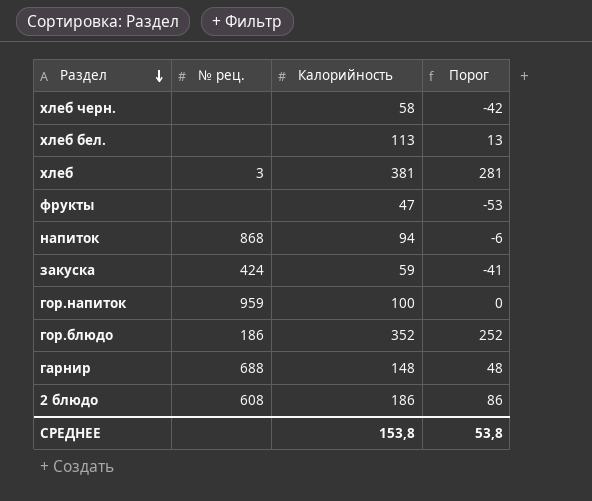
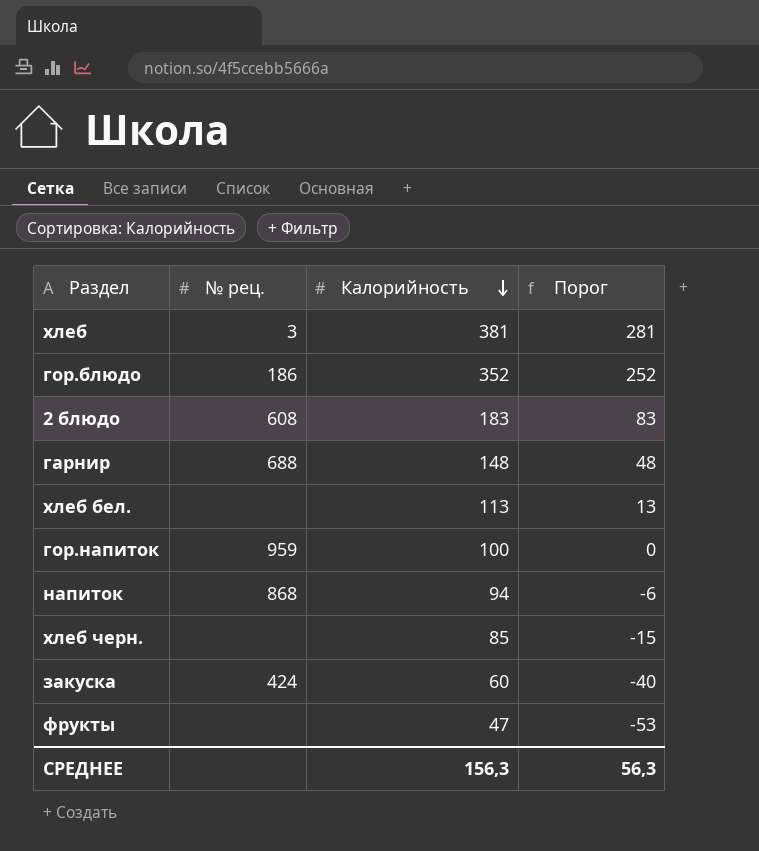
row order: Раздел descending -> Калорийность descending
2 блюдо | Калорийность: 186 -> 183
2 блюдо | Порог: 86 -> 83
хлеб черн. | Калорийность: 58 -> 85
хлеб черн. | Порог: -42 -> -15
закуска | Калорийность: 59 -> 60
закуска | Порог: -41 -> -40
СРЕДНЕЕ | Калорийность: 153,8 -> 156,3
СРЕДНЕЕ | Порог: 53,8 -> 56,3

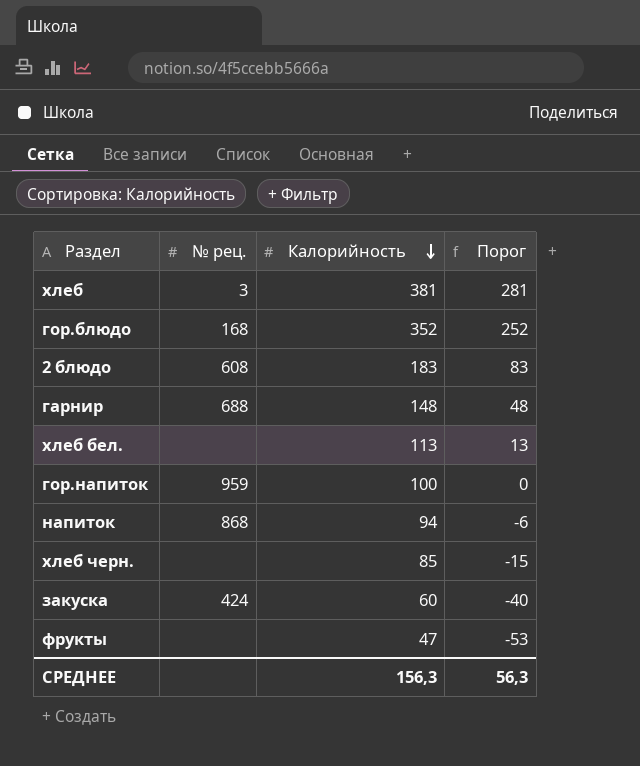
гор.блюдо | № рец.: 186 -> 168

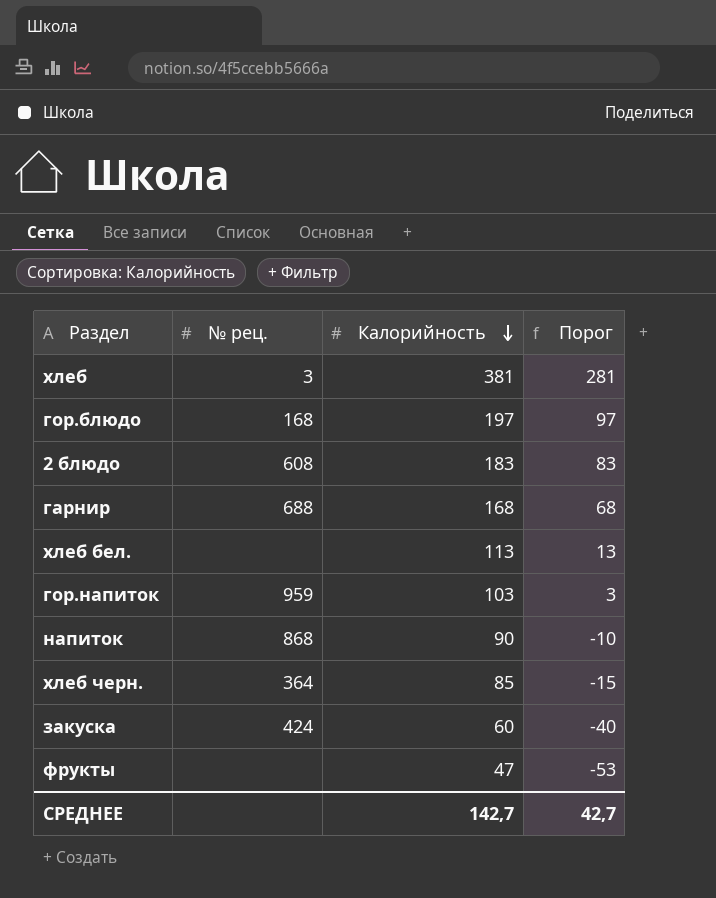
гор.блюдо | Калорийность: 352 -> 197
гор.блюдо | Порог: 252 -> 97
гарнир | Калорийность: 148 -> 168
гарнир | Порог: 48 -> 68
гор.напиток | Калорийность: 100 -> 103
гор.напиток | Порог: 0 -> 3
напиток | Калорийность: 94 -> 90
напиток | Порог: -6 -> -10
хлеб черн. | № рец.: none -> 364
СРЕДНЕЕ | Калорийность: 156,3 -> 142,7
СРЕДНЕЕ | Порог: 56,3 -> 42,7

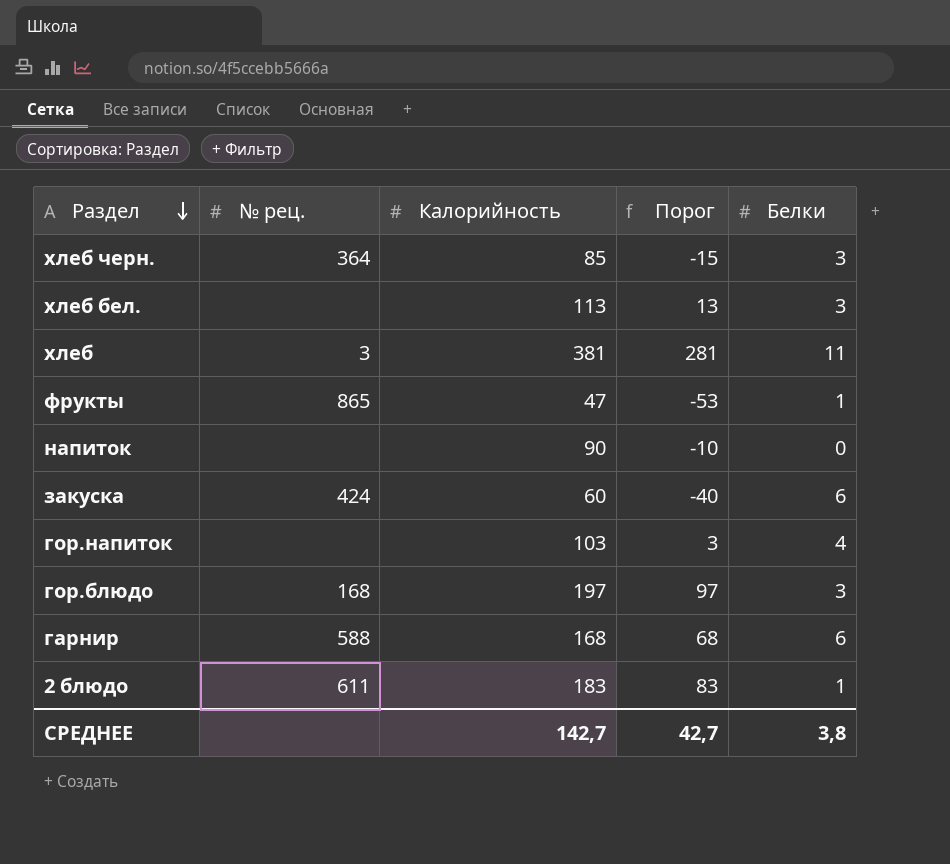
row order: Калорийность descending -> Раздел descending
column Белки | position: none -> 5
фрукты | № рец.: none -> 865
напиток | № рец.: 868 -> none
гор.напиток | № рец.: 959 -> none
гарнир | № рец.: 688 -> 588
2 блюдо | № рец.: 608 -> 611

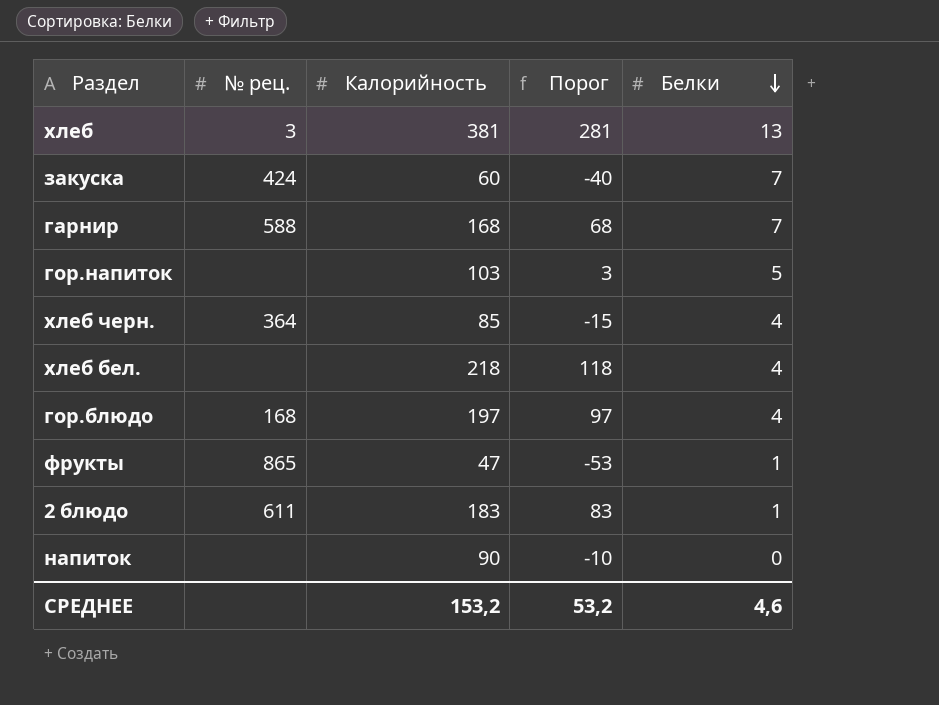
row order: Раздел descending -> Белки descending
хлеб | Белки: 11 -> 13
закуска | Белки: 6 -> 7
гарнир | Белки: 6 -> 7
гор.напиток | Белки: 4 -> 5
хлеб черн. | Белки: 3 -> 4
хлеб бел. | Калорийность: 113 -> 218
хлеб бел. | Порог: 13 -> 118
хлеб бел. | Белки: 3 -> 4
гор.блюдо | Белки: 3 -> 4
СРЕДНЕЕ | Калорийность: 142,7 -> 153,2
СРЕДНЕЕ | Порог: 42,7 -> 53,2
СРЕДНЕЕ | Белки: 3,8 -> 4,6

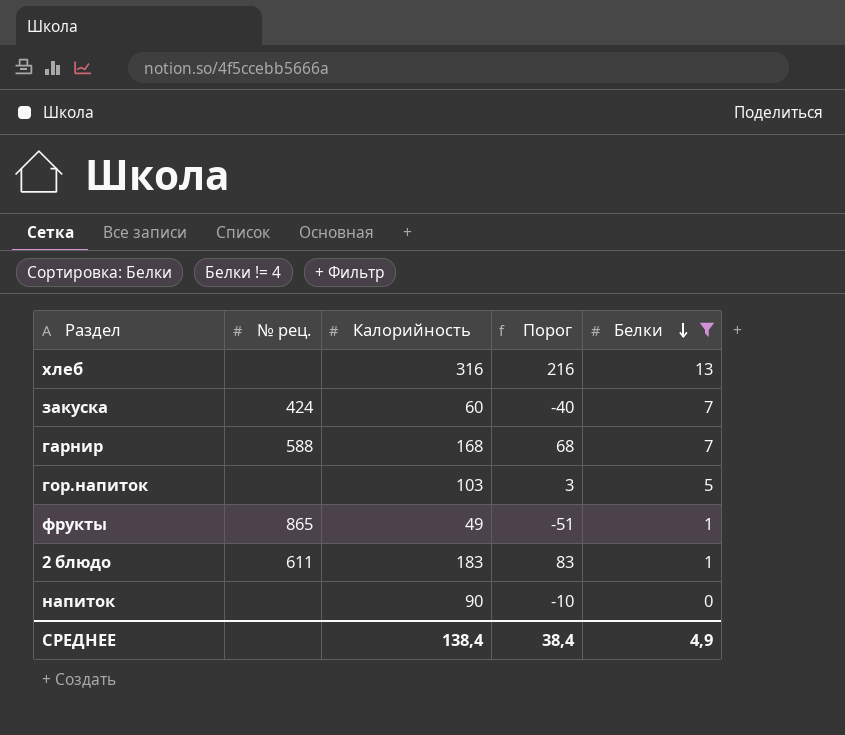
filter: none -> Белки != 4
хлеб | № рец.: 3 -> none
хлеб | Калорийность: 381 -> 316
хлеб | Порог: 281 -> 216
фрукты | Калорийность: 47 -> 49
фрукты | Порог: -53 -> -51
СРЕДНЕЕ | Калорийность: 153,2 -> 138,4
СРЕДНЕЕ | Порог: 53,2 -> 38,4
СРЕДНЕЕ | Белки: 4,6 -> 4,9

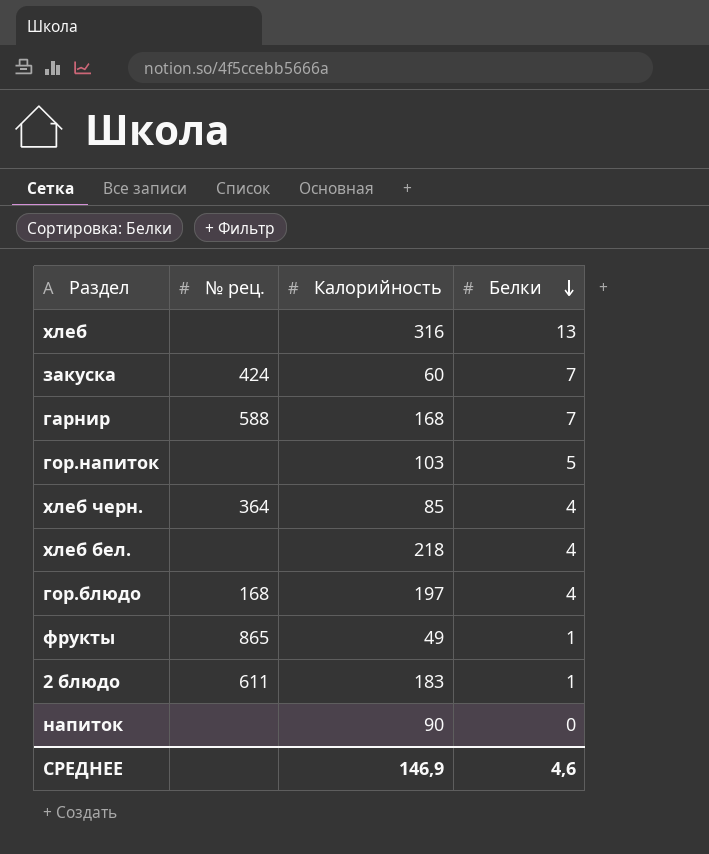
filter: Белки != 4 -> none
column Порог | formula: [Калорийность] - 100 -> none
СРЕДНЕЕ | Калорийность: 138,4 -> 146,9
СРЕДНЕЕ | Белки: 4,9 -> 4,6

